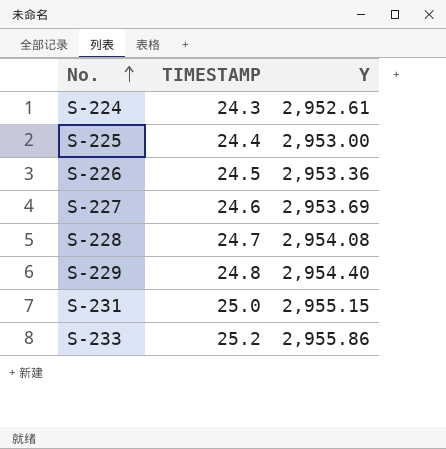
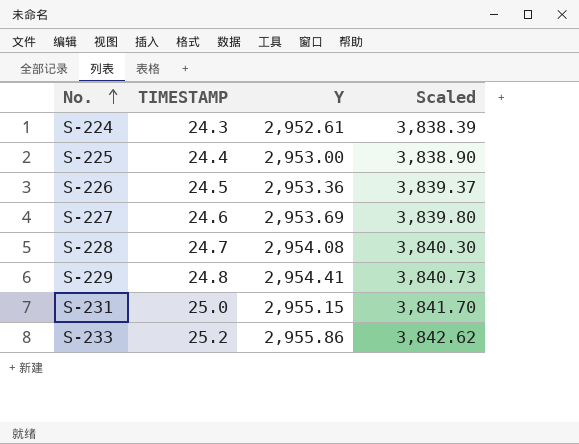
column Scaled | formula: none -> [Y] * 1.3
S-229 | Y: 2,954.40 -> 2,954.41

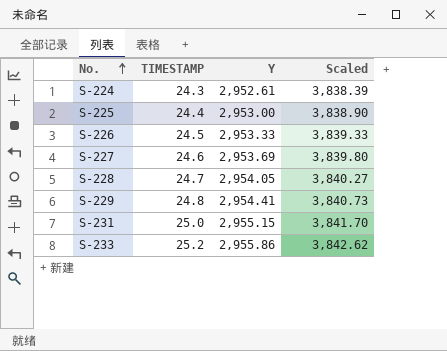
S-226 | Y: 2,953.36 -> 2,953.33
S-226 | Scaled: 3,839.37 -> 3,839.33
S-228 | Y: 2,954.08 -> 2,954.05
S-228 | Scaled: 3,840.30 -> 3,840.27

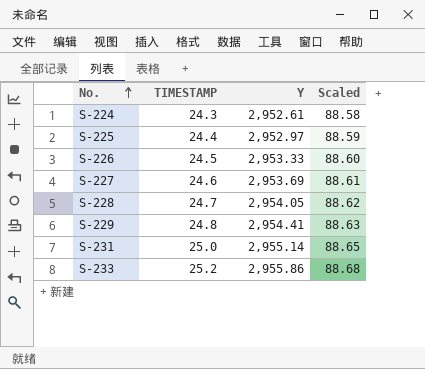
column Scaled | formula: [Y] * 1.3 -> [Y] * 0.03
S-225 | Y: 2,953.00 -> 2,952.97
S-231 | Y: 2,955.15 -> 2,955.14

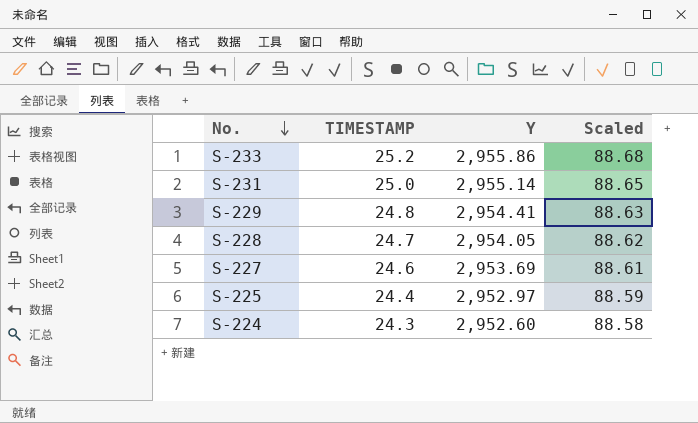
row order: No. ascending -> No. descending
row S-226: 24.5 | 2,953.33 | 88.60 -> none
S-224 | Y: 2,952.61 -> 2,952.60

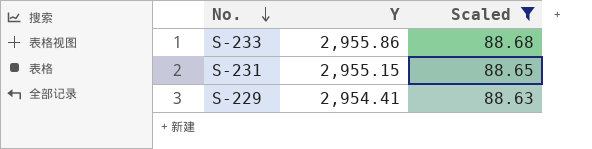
filter: none -> Scaled >= 88.63
column TIMESTAMP | position: 2 -> none
S-231 | Y: 2,955.14 -> 2,955.15

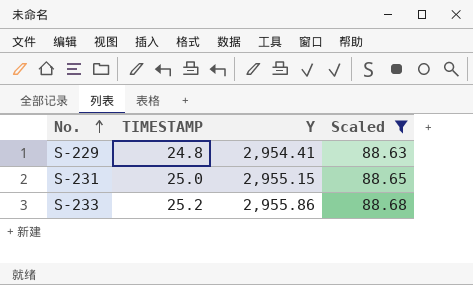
row order: No. descending -> No. ascending
column TIMESTAMP | position: none -> 2

